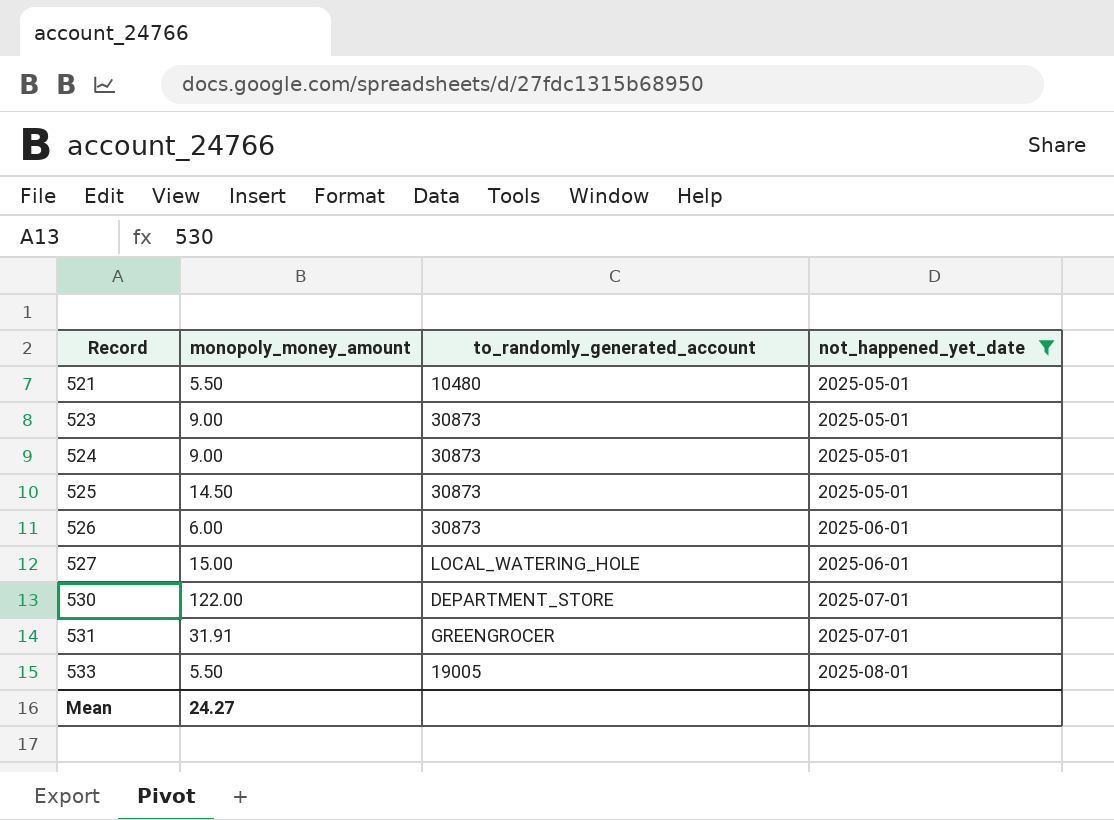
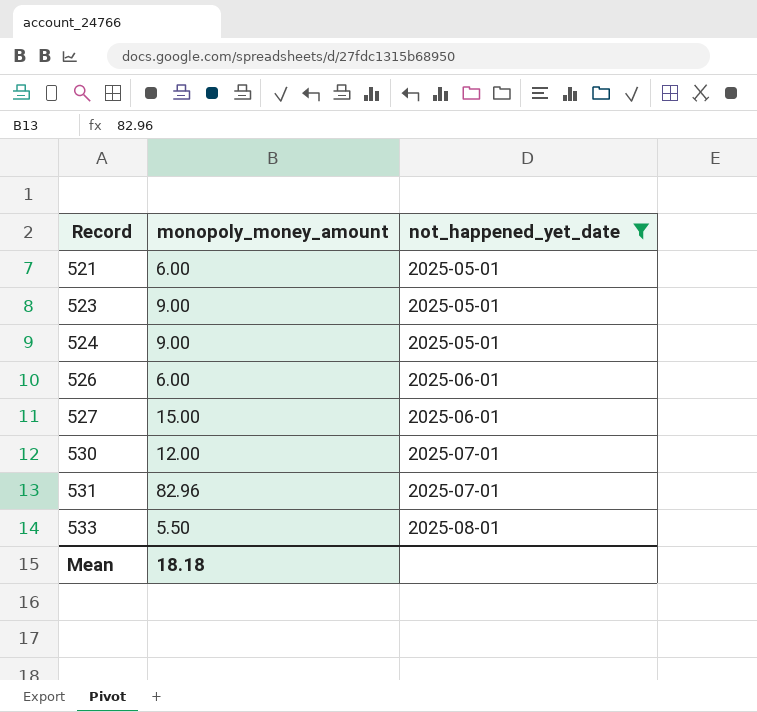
column to_randomly_generated_account | position: 3 -> none
row 525: 14.50 | 30873 | 2025-05-01 -> none
521 | monopoly_money_amount: 5.50 -> 6.00
530 | monopoly_money_amount: 122.00 -> 12.00
531 | monopoly_money_amount: 31.91 -> 82.96
Mean | monopoly_money_amount: 24.27 -> 18.18

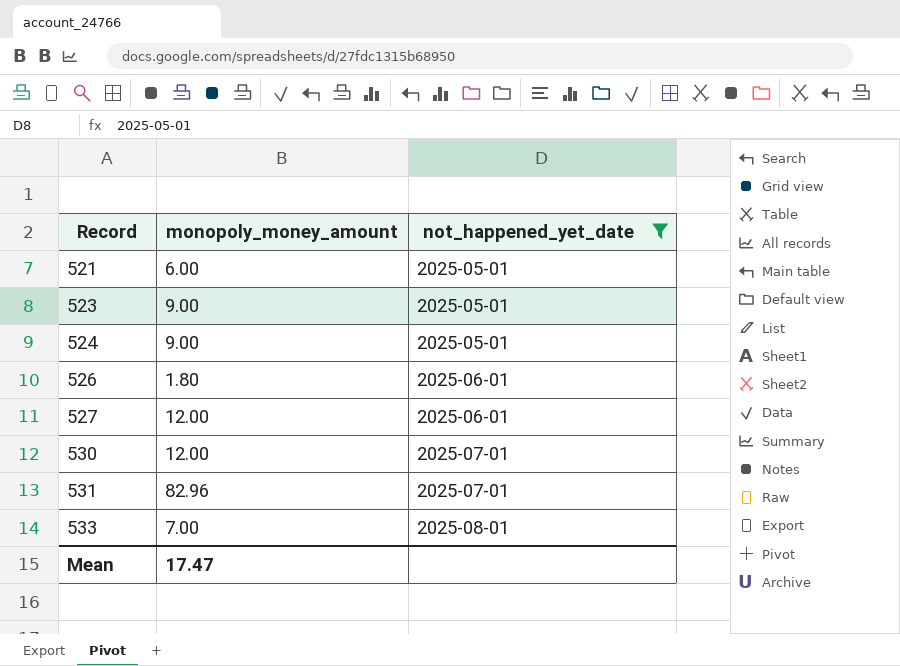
526 | monopoly_money_amount: 6.00 -> 1.80
527 | monopoly_money_amount: 15.00 -> 12.00
533 | monopoly_money_amount: 5.50 -> 7.00
Mean | monopoly_money_amount: 18.18 -> 17.47

